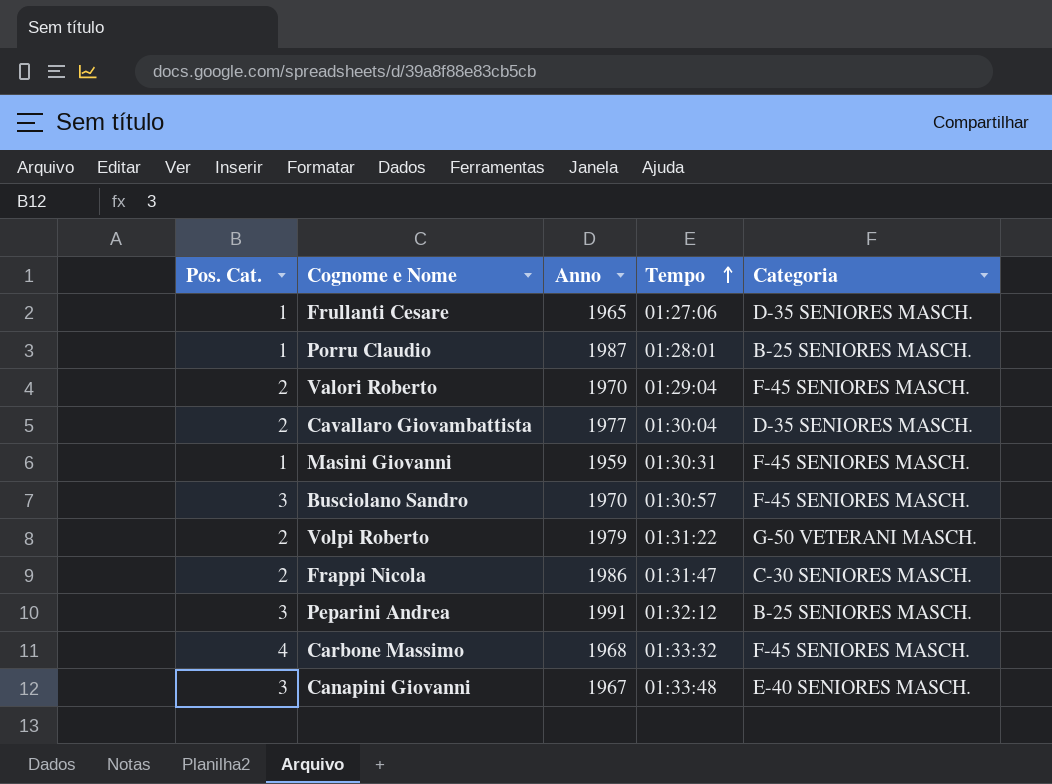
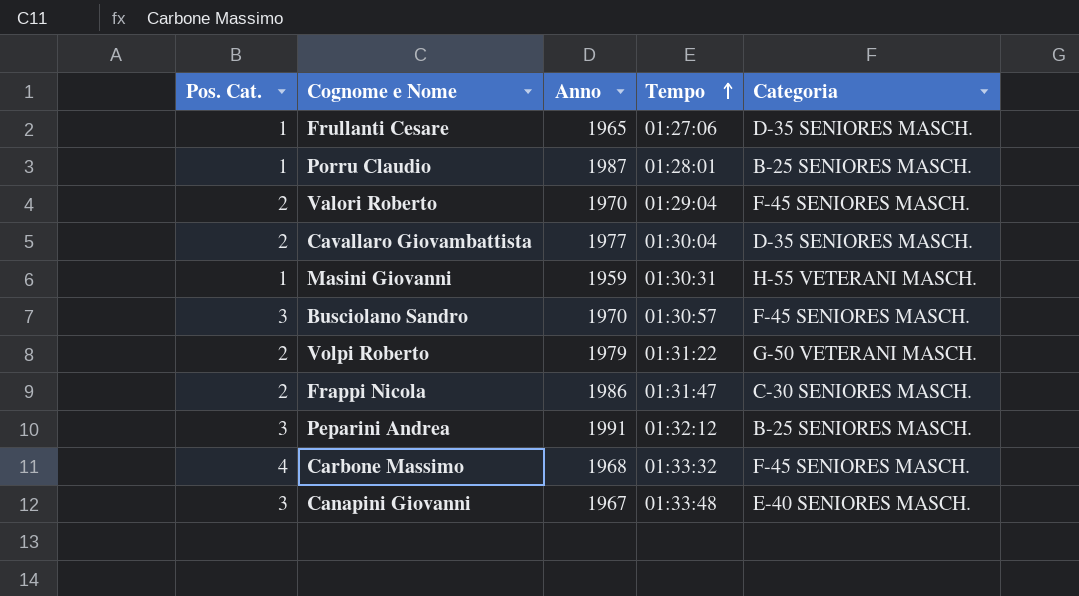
Masini Giovanni | Categoria: F-45 SENIORES MASCH. -> H-55 VETERANI MASCH.

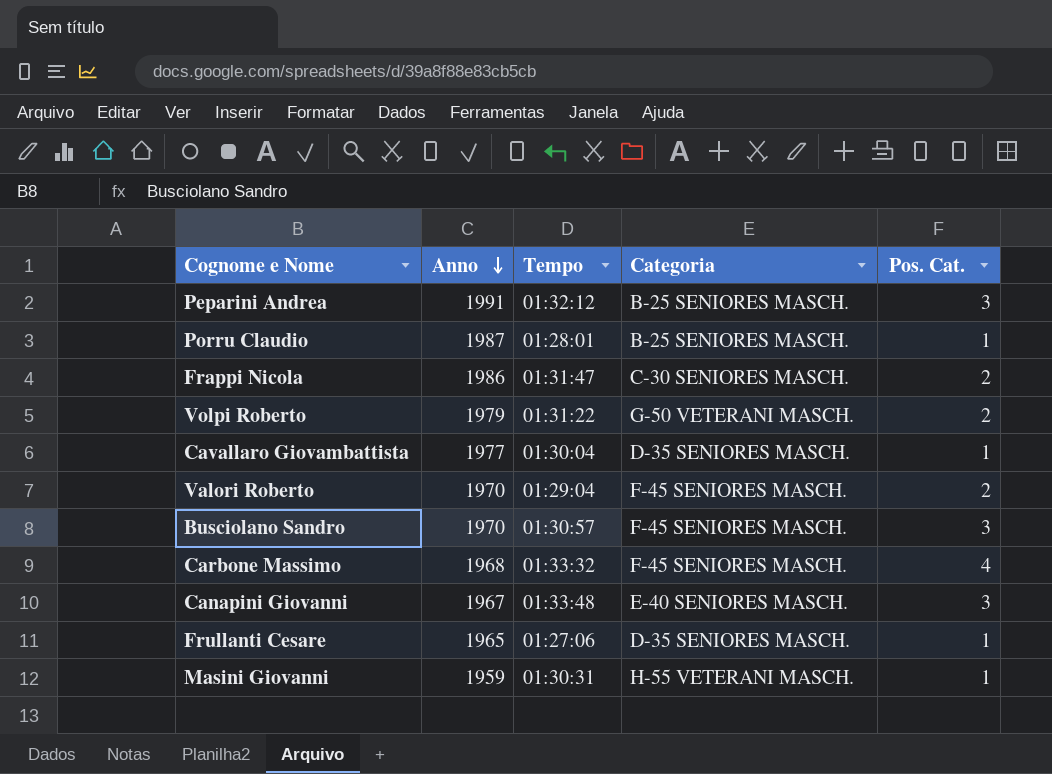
row order: Tempo ascending -> Anno descending
column Pos. Cat. | position: 1 -> 5
Cavallaro Giovambattista | Pos. Cat.: 2 -> 1

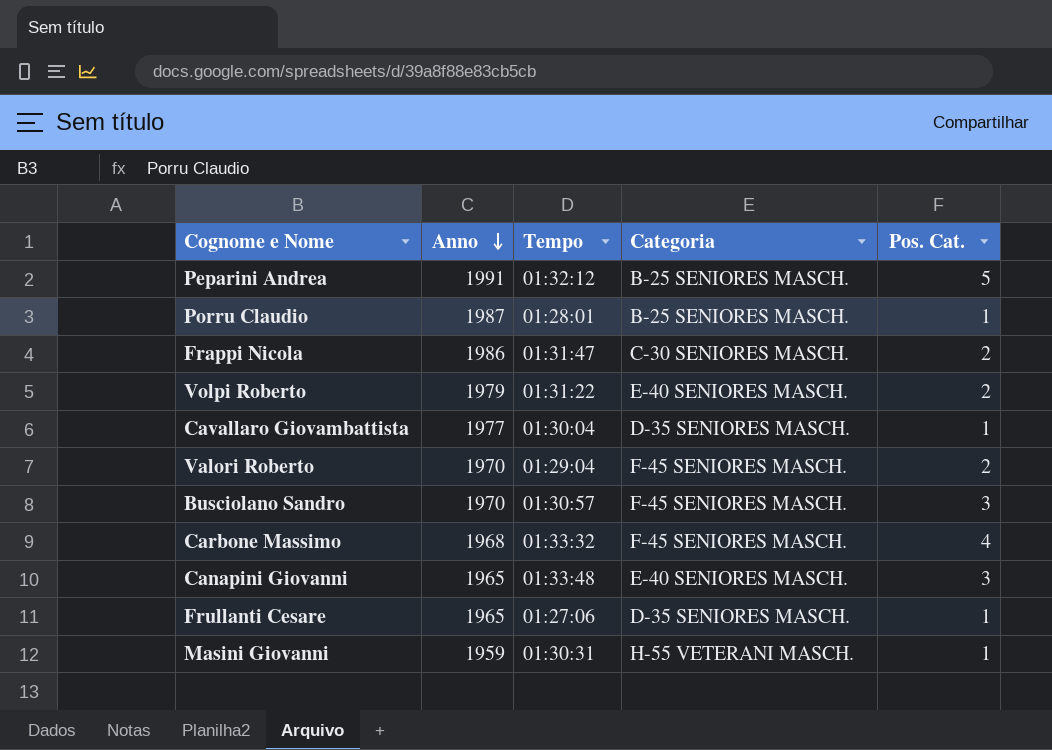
Peparini Andrea | Pos. Cat.: 3 -> 5
Volpi Roberto | Categoria: G-50 VETERANI MASCH. -> E-40 SENIORES MASCH.
Canapini Giovanni | Anno: 1967 -> 1965

